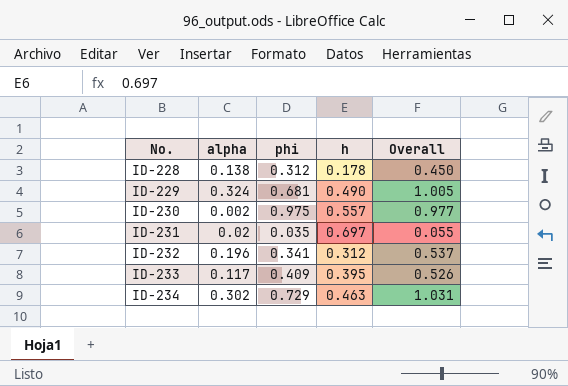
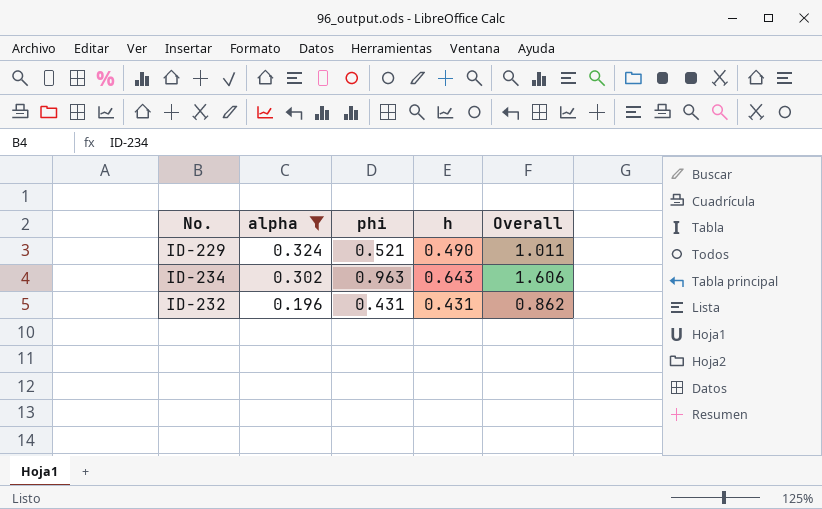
filter: none -> alpha >= 0.196
row order: No. ascending -> alpha descending
column Overall | formula: [alpha] + [phi] -> [phi] + [h]
ID-229 | phi: 0.681 -> 0.521
ID-234 | phi: 0.729 -> 0.963
ID-234 | h: 0.463 -> 0.643
ID-232 | phi: 0.341 -> 0.431
ID-232 | h: 0.312 -> 0.431

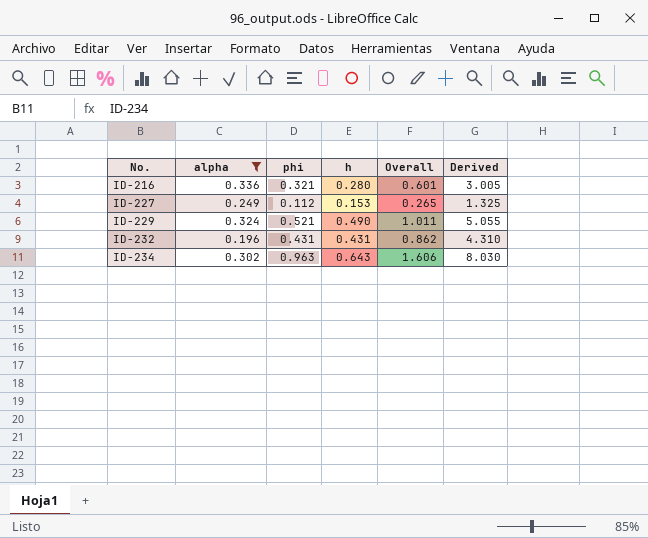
row order: alpha descending -> No. ascending
column Derived | formula: none -> [Overall] * 5
row ID-216: none -> 0.336 | 0.321 | 0.280 | 0.601 | 3.005
row ID-227: none -> 0.249 | 0.112 | 0.153 | 0.265 | 1.325

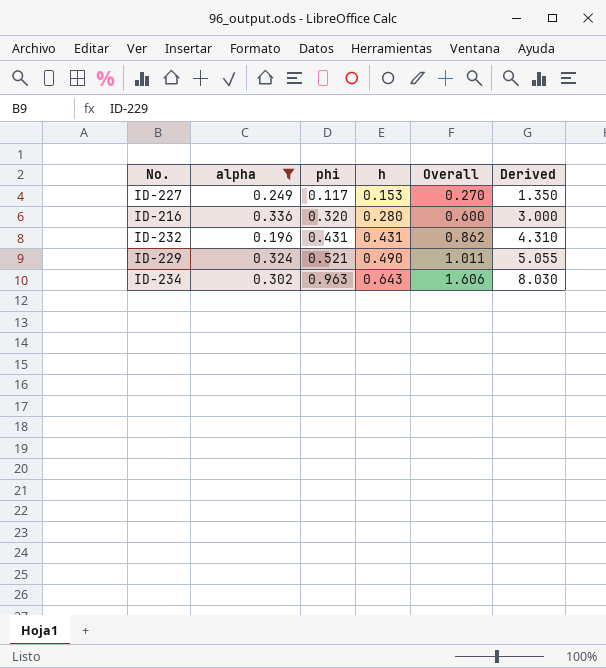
row order: No. ascending -> phi ascending
ID-227 | phi: 0.112 -> 0.117
ID-227 | Overall: 0.265 -> 0.270
ID-227 | Derived: 1.325 -> 1.350
ID-216 | phi: 0.321 -> 0.320
ID-216 | Overall: 0.601 -> 0.600
ID-216 | Derived: 3.005 -> 3.000

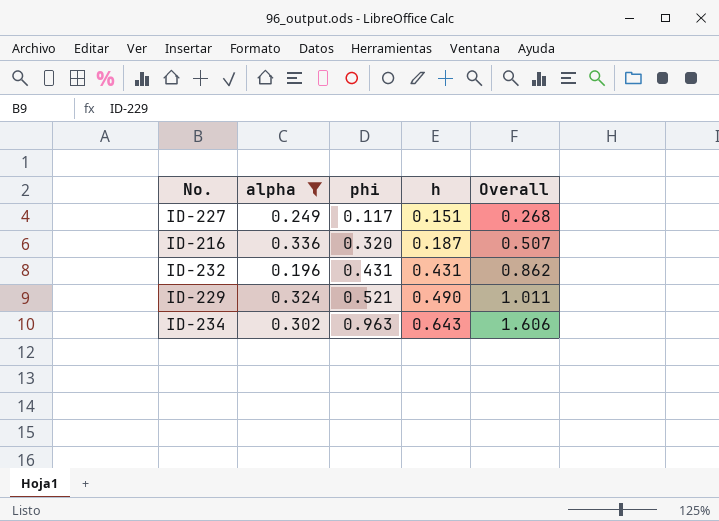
column Derived | formula: [Overall] * 5 -> none
ID-227 | h: 0.153 -> 0.151
ID-227 | Overall: 0.270 -> 0.268
ID-216 | h: 0.280 -> 0.187
ID-216 | Overall: 0.600 -> 0.507

